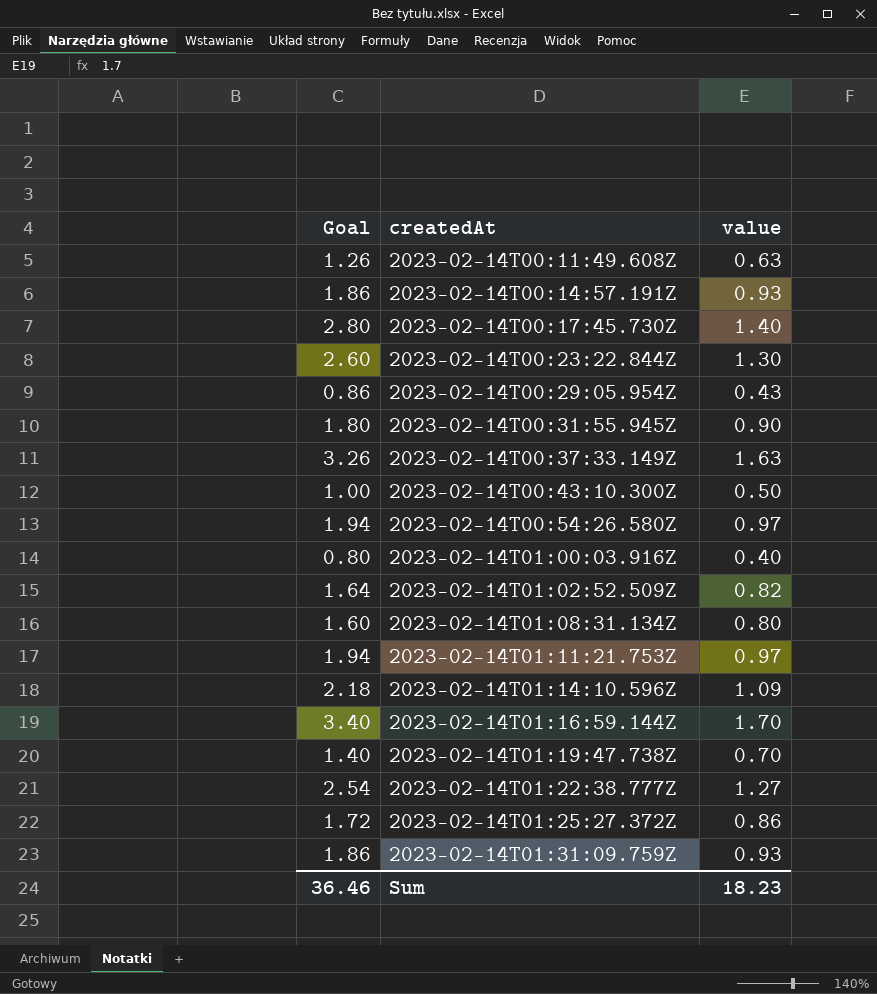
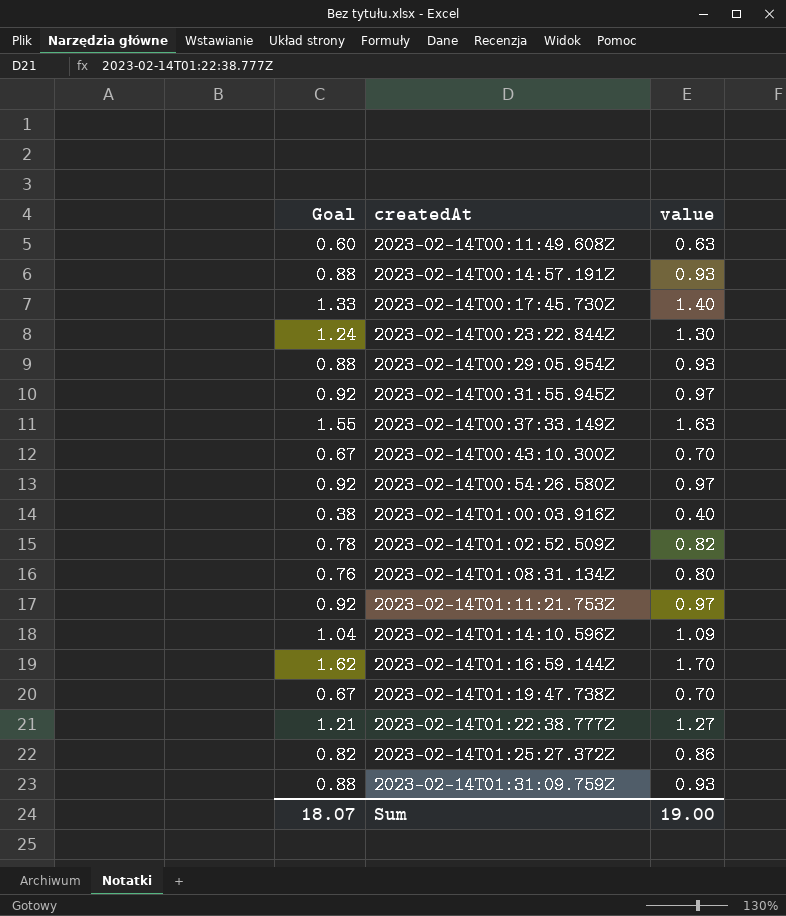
column Goal | formula: [value] * 2 -> [value] * 0.95
2023-02-14T00:29:05.954Z | value: 0.43 -> 0.93
2023-02-14T00:31:55.945Z | value: 0.90 -> 0.97
2023-02-14T00:43:10.300Z | value: 0.50 -> 0.70
Sum | Goal: 36.46 -> 18.07
Sum | value: 18.23 -> 19.00

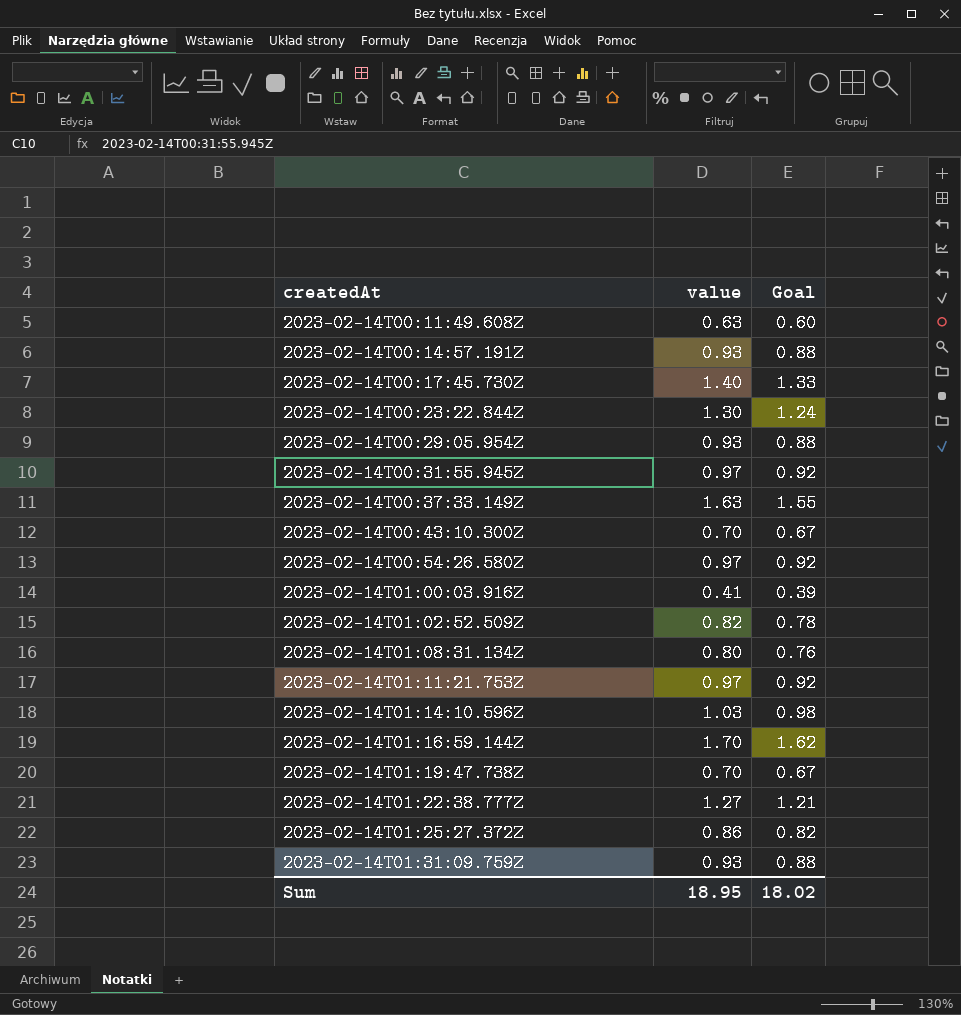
column Goal | position: 1 -> 3
2023-02-14T01:00:03.916Z | value: 0.40 -> 0.41
2023-02-14T01:00:03.916Z | Goal: 0.38 -> 0.39
2023-02-14T01:14:10.596Z | value: 1.09 -> 1.03
2023-02-14T01:14:10.596Z | Goal: 1.04 -> 0.98
Sum | value: 19.00 -> 18.95
Sum | Goal: 18.07 -> 18.02

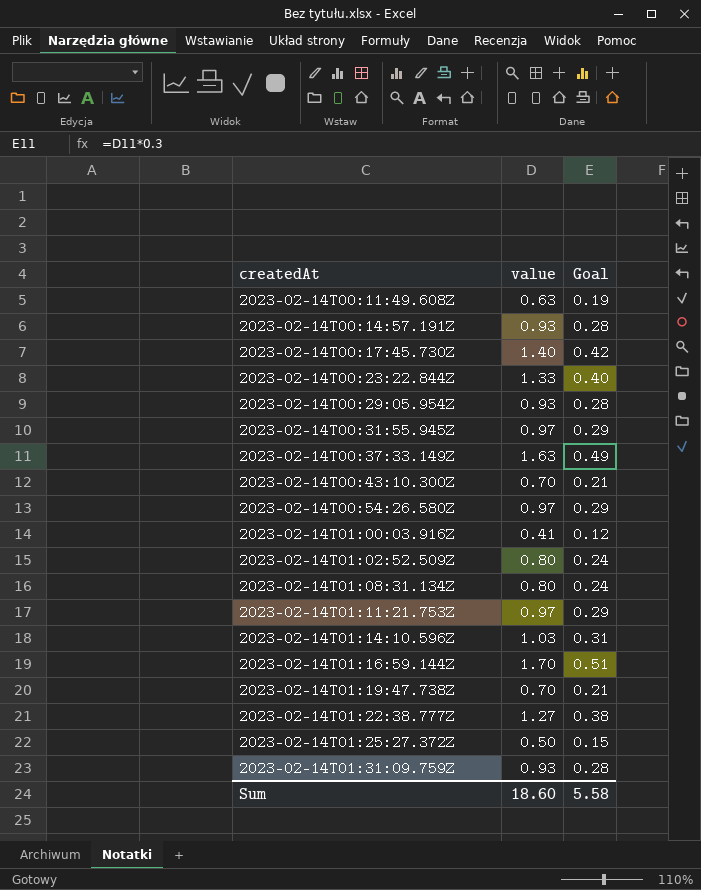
column Goal | formula: [value] * 0.95 -> [value] * 0.3
2023-02-14T00:23:22.844Z | value: 1.30 -> 1.33
2023-02-14T01:02:52.509Z | value: 0.82 -> 0.80
2023-02-14T01:25:27.372Z | value: 0.86 -> 0.50
Sum | value: 18.95 -> 18.60
Sum | Goal: 18.02 -> 5.58

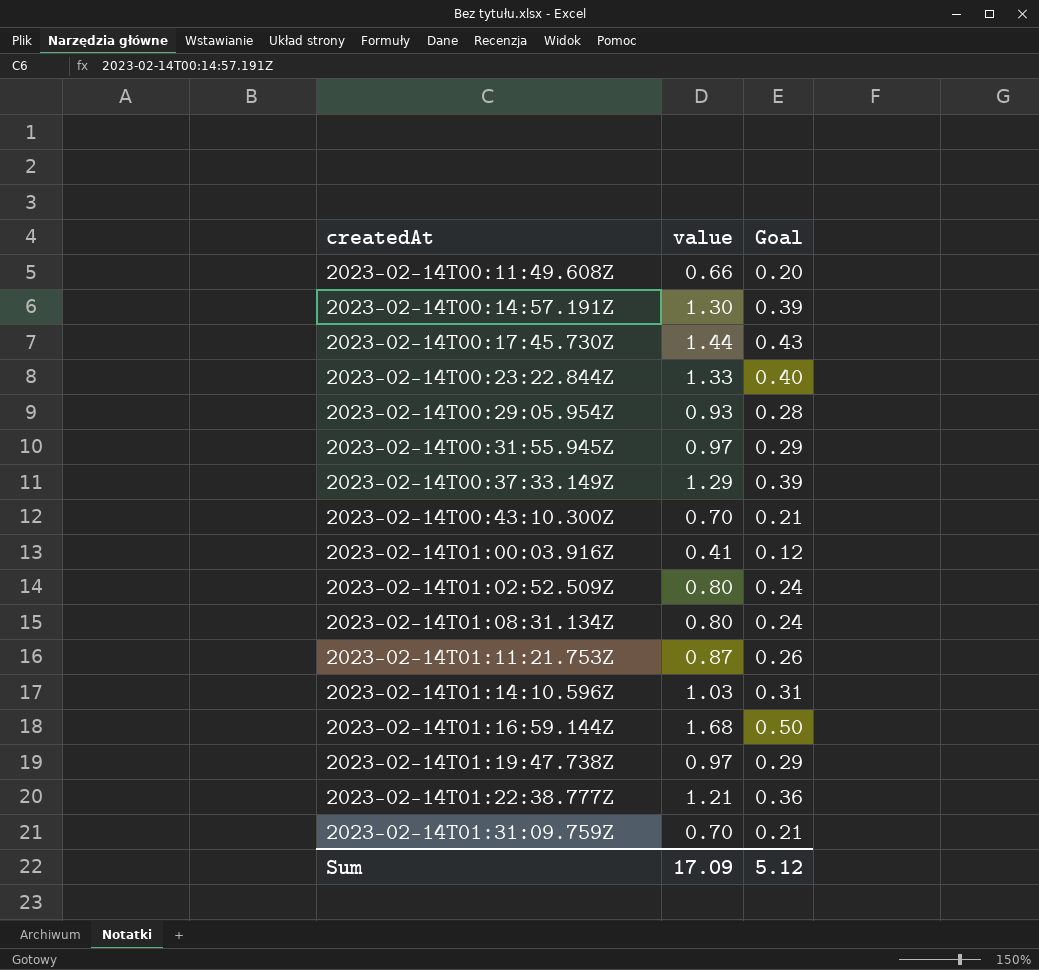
row 2023-02-14T00:54:26.580Z: 0.97 | 0.29 -> none
row 2023-02-14T01:25:27.372Z: 0.50 | 0.15 -> none
2023-02-14T00:11:49.608Z | value: 0.63 -> 0.66
2023-02-14T00:11:49.608Z | Goal: 0.19 -> 0.20
2023-02-14T00:14:57.191Z | value: 0.93 -> 1.30
2023-02-14T00:14:57.191Z | Goal: 0.28 -> 0.39
2023-02-14T00:17:45.730Z | value: 1.40 -> 1.44
2023-02-14T00:17:45.730Z | Goal: 0.42 -> 0.43
2023-02-14T00:37:33.149Z | value: 1.63 -> 1.29
2023-02-14T00:37:33.149Z | Goal: 0.49 -> 0.39
2023-02-14T01:11:21.753Z | value: 0.97 -> 0.87
2023-02-14T01:11:21.753Z | Goal: 0.29 -> 0.26
2023-02-14T01:16:59.144Z | value: 1.70 -> 1.68
2023-02-14T01:16:59.144Z | Goal: 0.51 -> 0.50
2023-02-14T01:19:47.738Z | value: 0.70 -> 0.97
2023-02-14T01:19:47.738Z | Goal: 0.21 -> 0.29
2023-02-14T01:22:38.777Z | value: 1.27 -> 1.21
2023-02-14T01:22:38.777Z | Goal: 0.38 -> 0.36
2023-02-14T01:31:09.759Z | value: 0.93 -> 0.70
2023-02-14T01:31:09.759Z | Goal: 0.28 -> 0.21
Sum | value: 18.60 -> 17.09
Sum | Goal: 5.58 -> 5.12

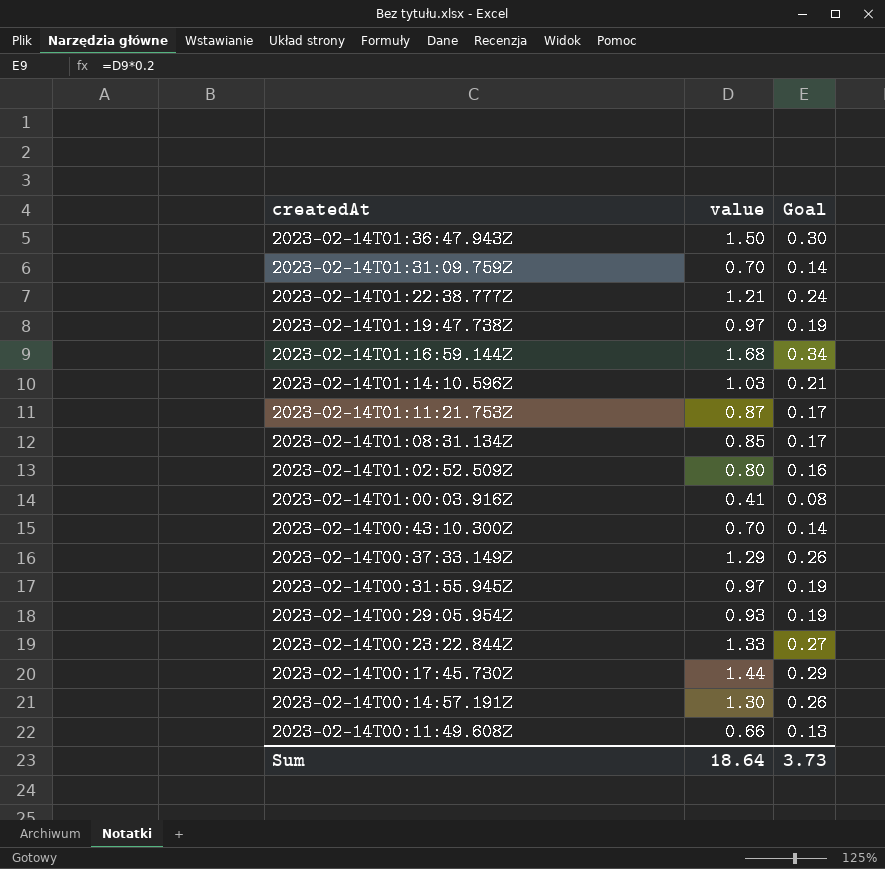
row order: createdAt ascending -> createdAt descending
column Goal | formula: [value] * 0.3 -> [value] * 0.2
row 2023-02-14T01:36:47.943Z: none -> 1.50 | 0.30
2023-02-14T01:08:31.134Z | value: 0.80 -> 0.85
Sum | value: 17.09 -> 18.64
Sum | Goal: 5.12 -> 3.73

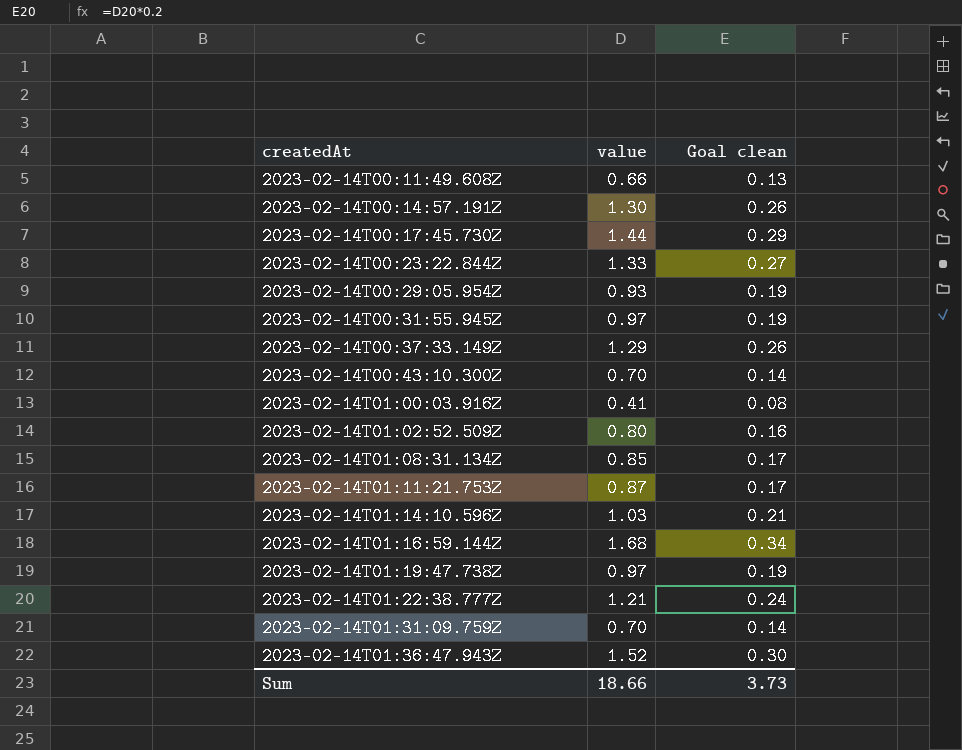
row order: createdAt descending -> createdAt ascending
column name: Goal -> Goal clean
2023-02-14T01:36:47.943Z | value: 1.50 -> 1.52
Sum | value: 18.64 -> 18.66

